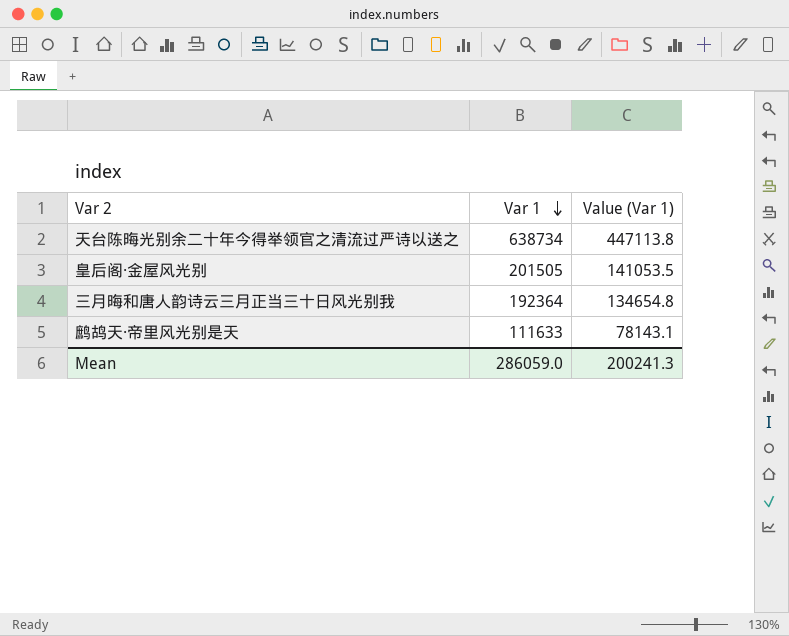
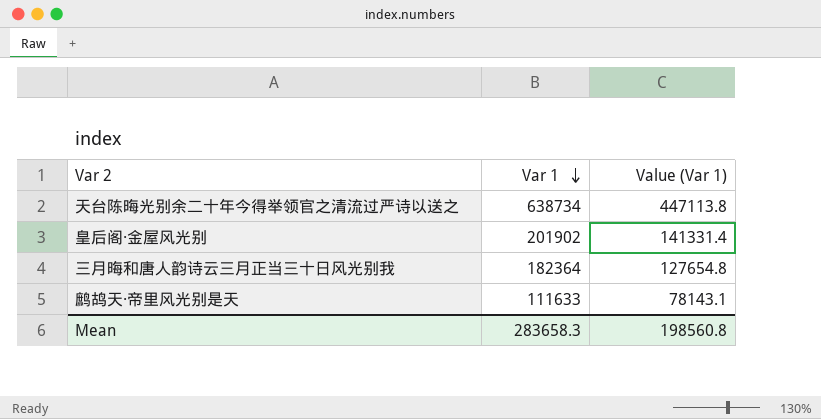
皇后阁·金屋风光别 | Var 1: 201505 -> 201902
皇后阁·金屋风光别 | Value (Var 1): 141053.5 -> 141331.4
三月晦和唐人韵诗云三月正当三十日风光别我 | Var 1: 192364 -> 182364
三月晦和唐人韵诗云三月正当三十日风光别我 | Value (Var 1): 134654.8 -> 127654.8
Mean | Var 1: 286059.0 -> 283658.3
Mean | Value (Var 1): 200241.3 -> 198560.8

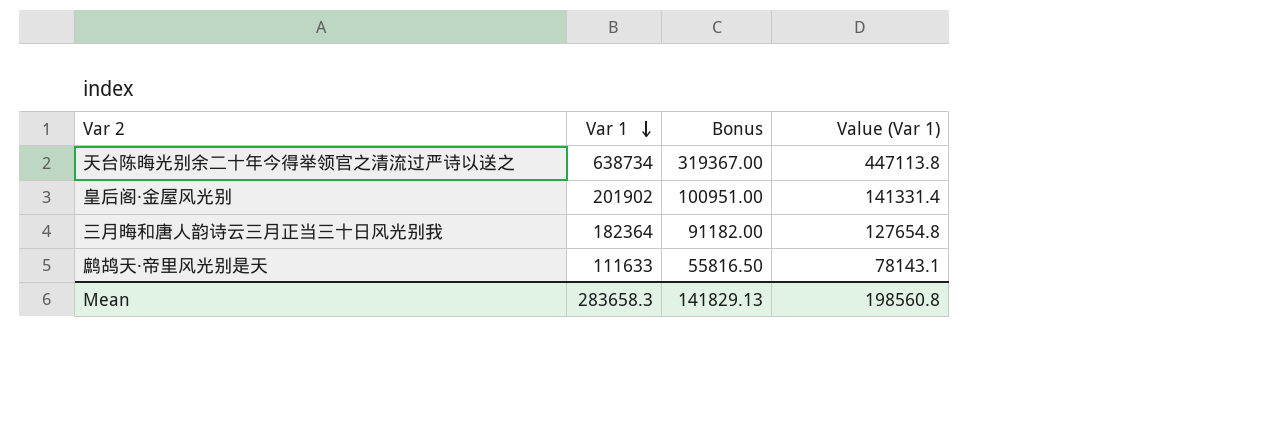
column Bonus | formula: none -> [Var 1] * 0.5

